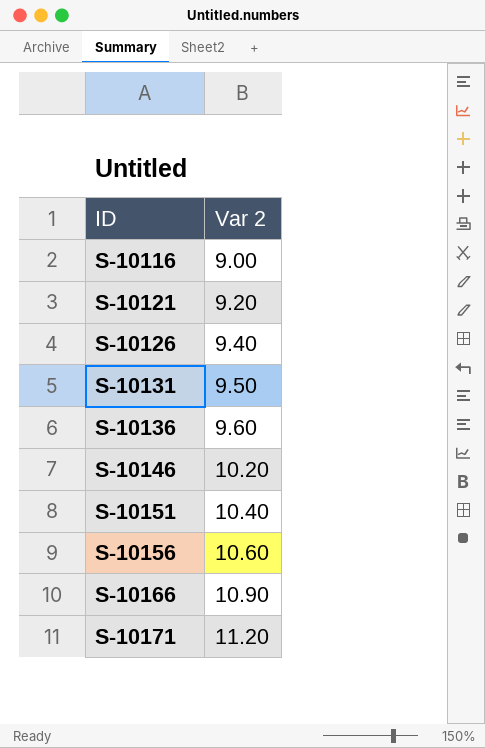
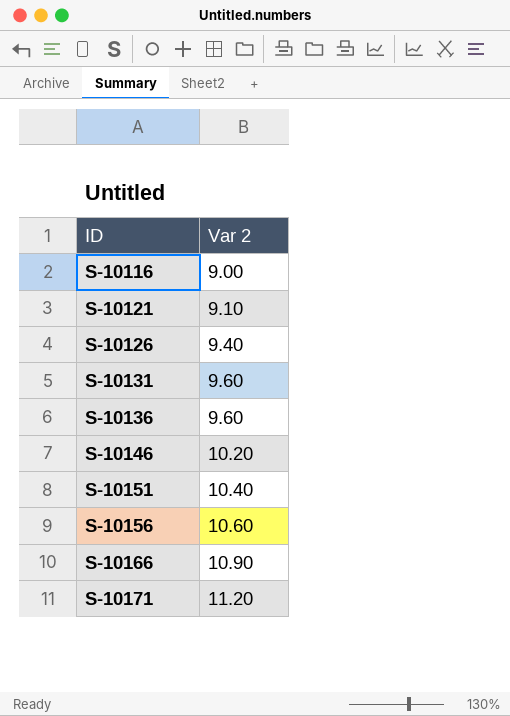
S-10121 | Var 2: 9.20 -> 9.10
S-10131 | Var 2: 9.50 -> 9.60

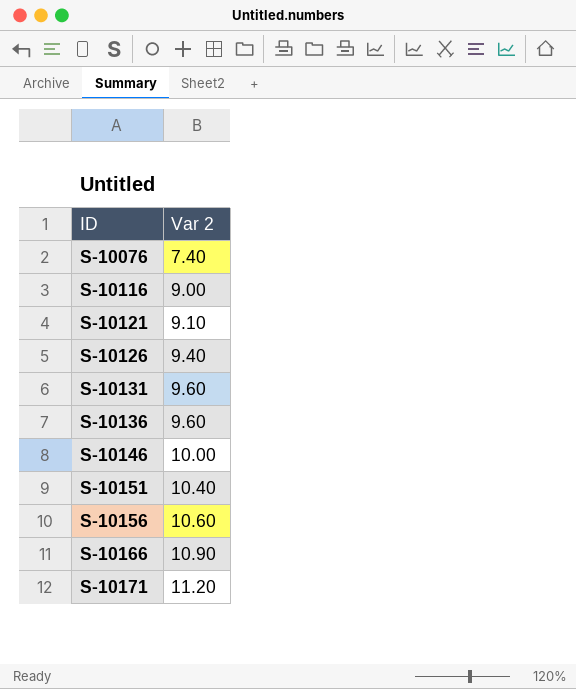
row S-10076: none -> 7.40
S-10146 | Var 2: 10.20 -> 10.00

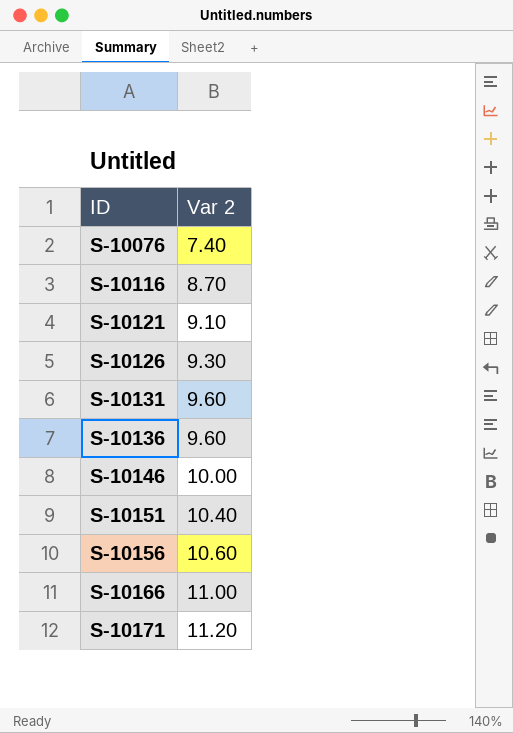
S-10116 | Var 2: 9.00 -> 8.70
S-10126 | Var 2: 9.40 -> 9.30
S-10166 | Var 2: 10.90 -> 11.00

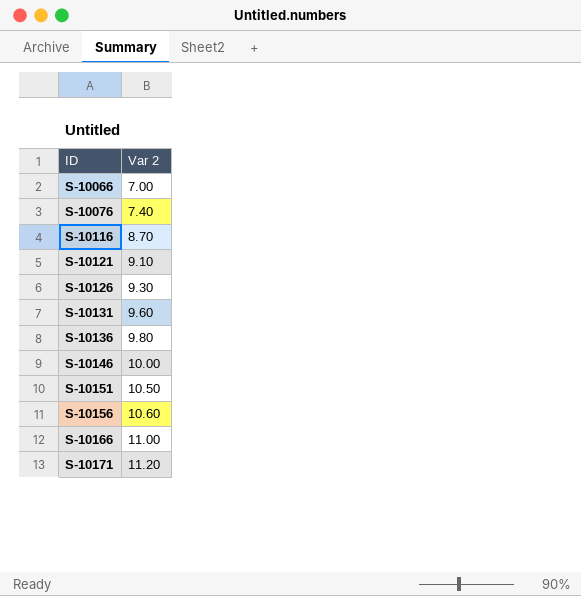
row S-10066: none -> 7.00
S-10136 | Var 2: 9.60 -> 9.80
S-10151 | Var 2: 10.40 -> 10.50

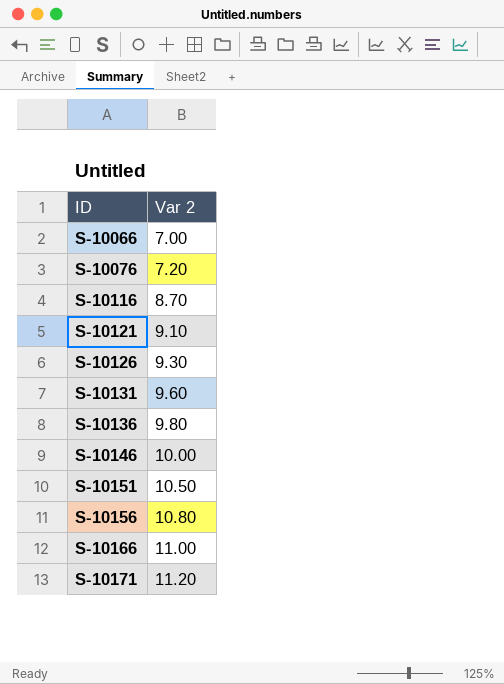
S-10076 | Var 2: 7.40 -> 7.20
S-10156 | Var 2: 10.60 -> 10.80

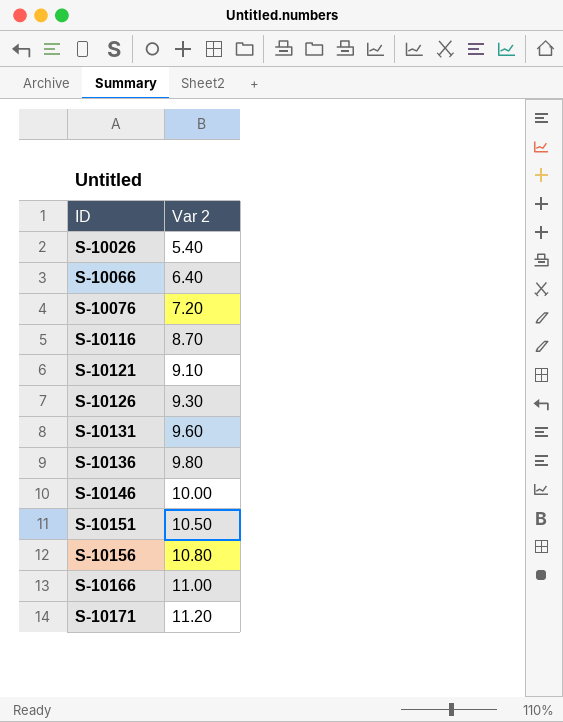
row S-10026: none -> 5.40
S-10066 | Var 2: 7.00 -> 6.40

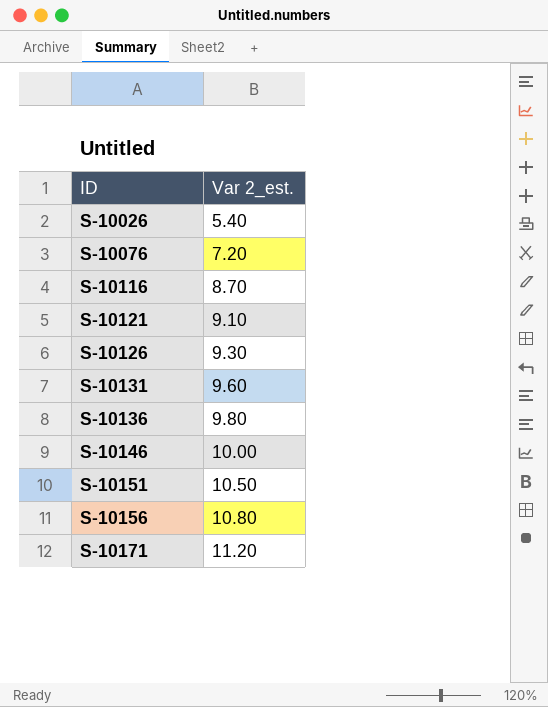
column name: Var 2 -> Var 2_est.
row S-10066: 6.40 -> none
row S-10166: 11.00 -> none

